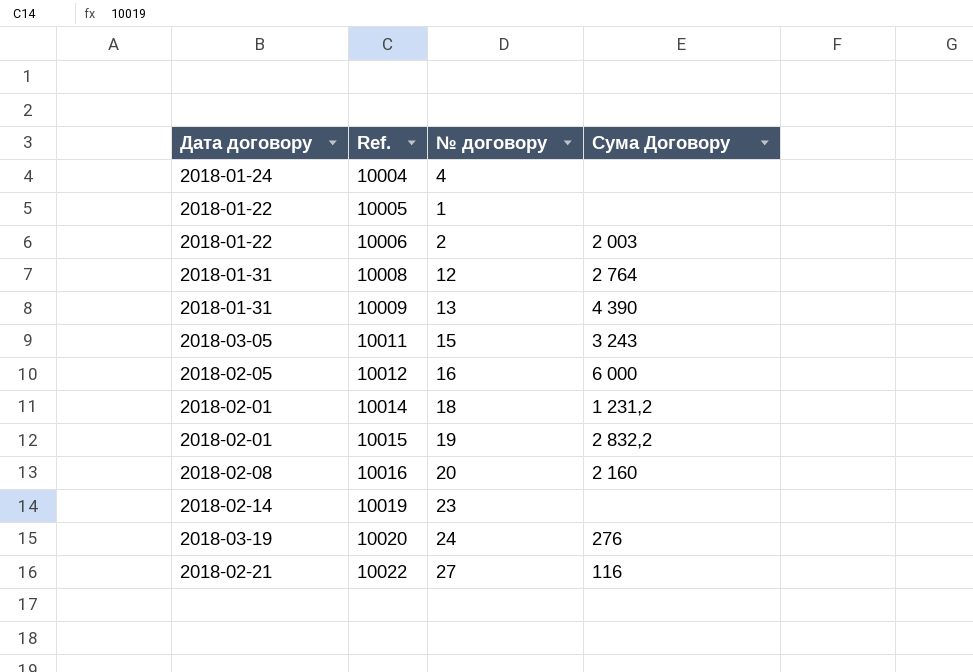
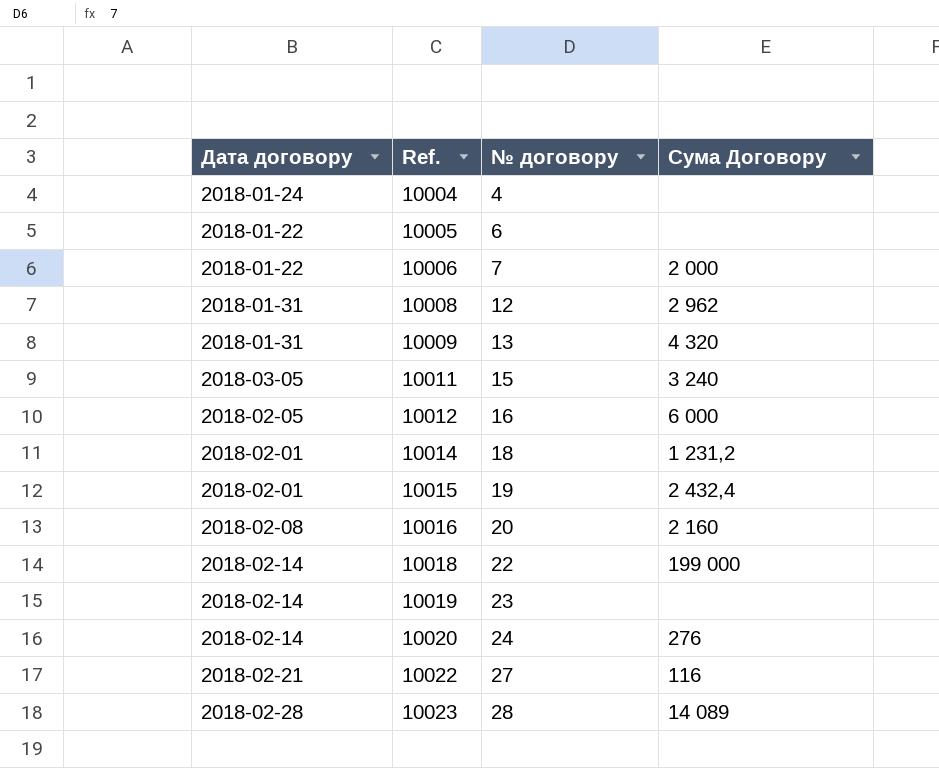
10005 | № договору: 1 -> 6
10006 | № договору: 2 -> 7
10006 | Сума Договору: 2 003 -> 2 000
10008 | Сума Договору: 2 764 -> 2 962
10009 | Сума Договору: 4 390 -> 4 320
10011 | Сума Договору: 3 243 -> 3 240
10015 | Сума Договору: 2 832,2 -> 2 432,4
row 10018: none -> 2018-02-14 | 22 | 199 000
10020 | Дата договору: 2018-03-19 -> 2018-02-14
row 10023: none -> 2018-02-28 | 28 | 14 089

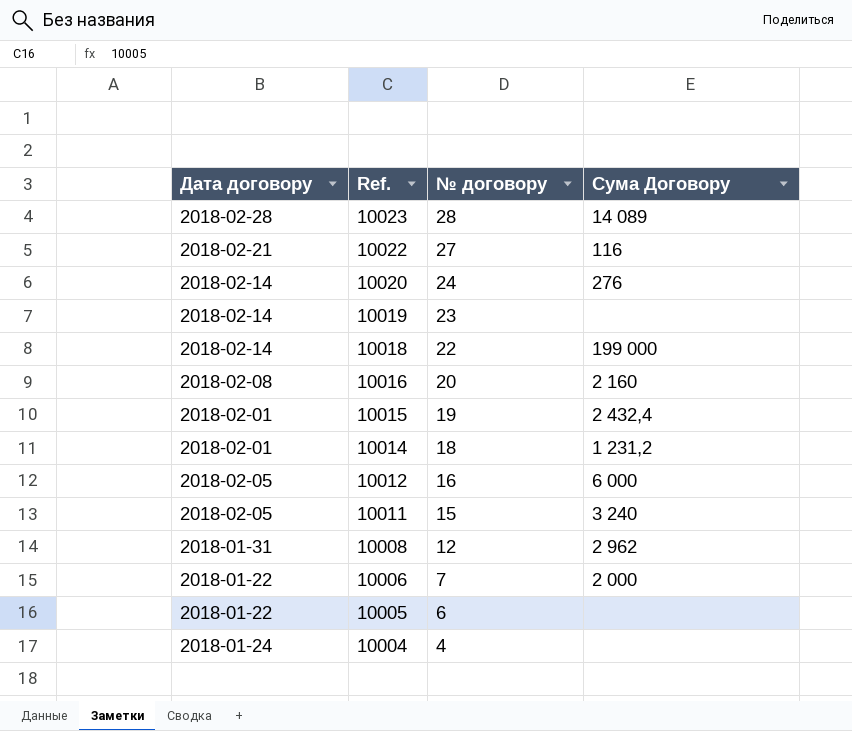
row order: Ref. ascending -> Ref. descending
row 10009: 2018-01-31 | 13 | 4 320 -> none
10011 | Дата договору: 2018-03-05 -> 2018-02-05

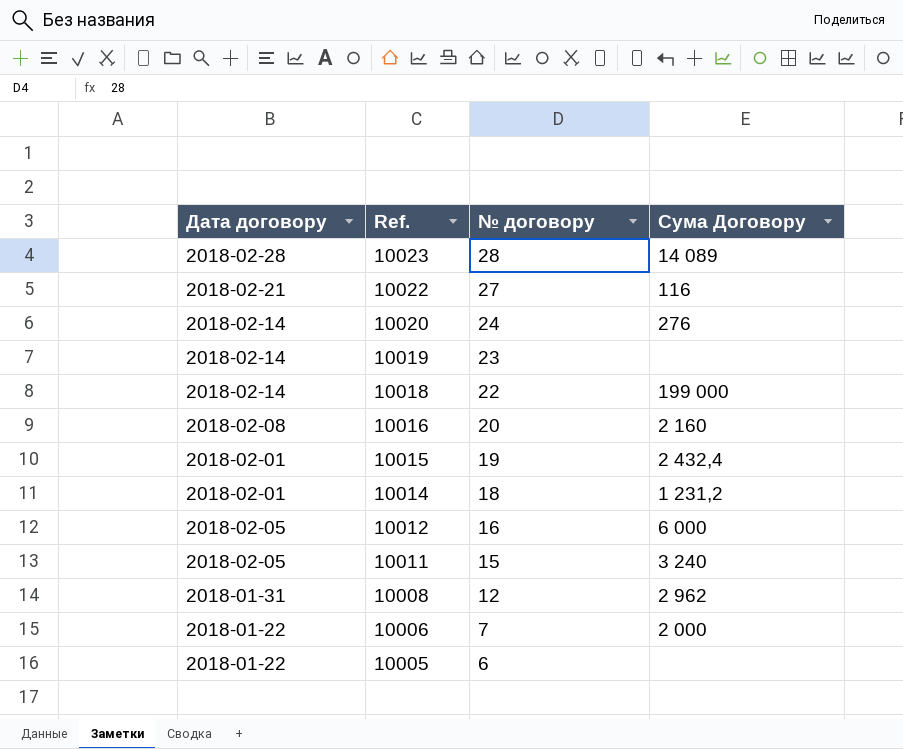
row 10004: 2018-01-24 | 4 | none -> none

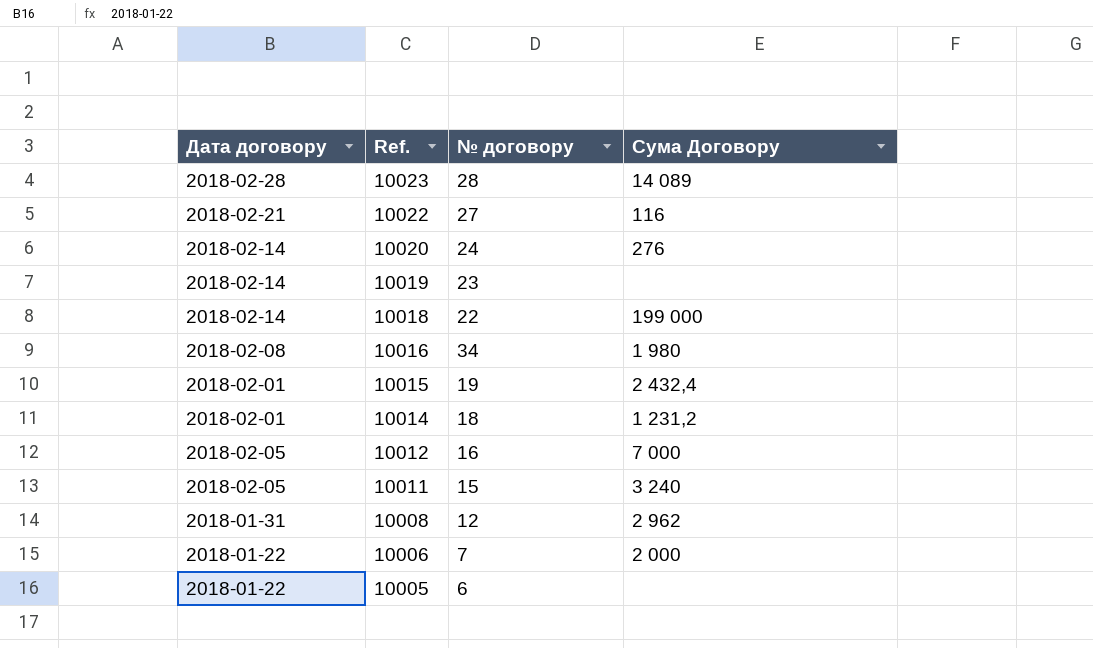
10016 | № договору: 20 -> 34
10016 | Сума Договору: 2 160 -> 1 980
10012 | Сума Договору: 6 000 -> 7 000

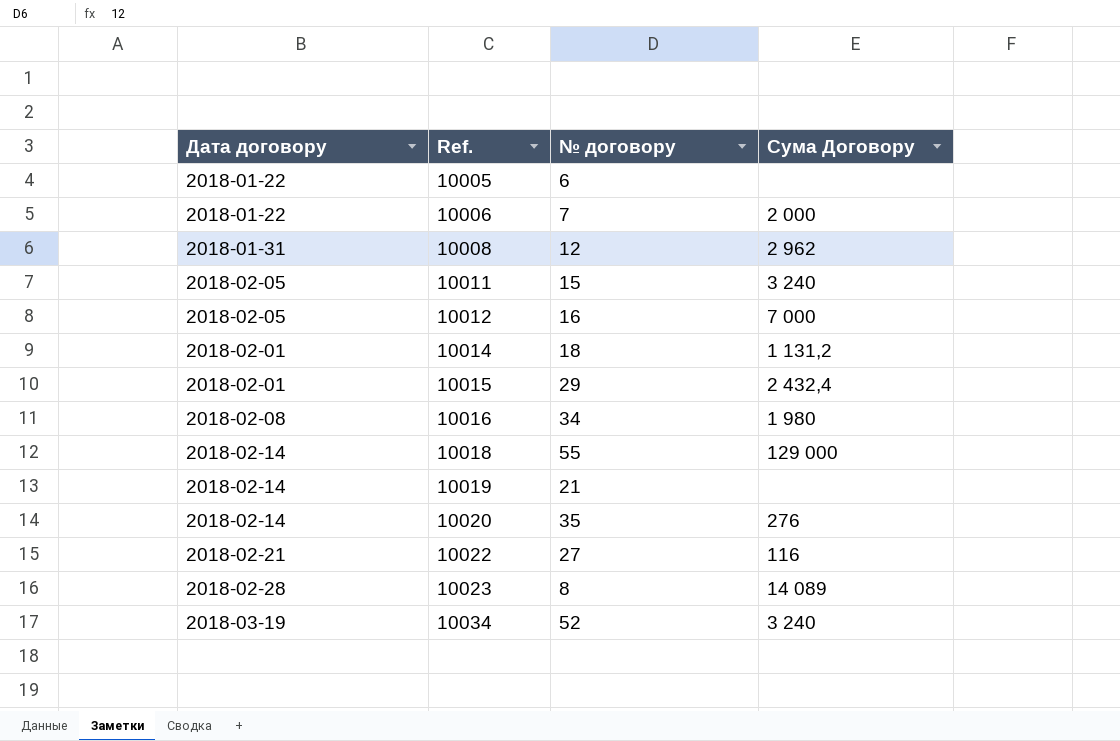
row order: Ref. descending -> Ref. ascending
10014 | Сума Договору: 1 231,2 -> 1 131,2
10015 | № договору: 19 -> 29
10018 | № договору: 22 -> 55
10018 | Сума Договору: 199 000 -> 129 000
10019 | № договору: 23 -> 21
10020 | № договору: 24 -> 35
10023 | № договору: 28 -> 8
row 10034: none -> 2018-03-19 | 52 | 3 240

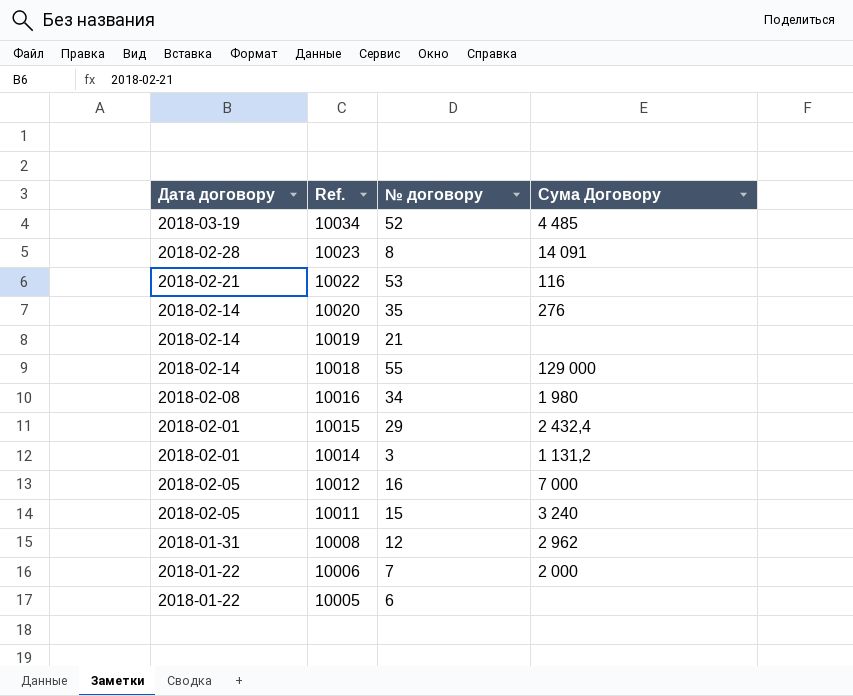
row order: Ref. ascending -> Ref. descending
10034 | Сума Договору: 3 240 -> 4 485
10023 | Сума Договору: 14 089 -> 14 091
10022 | № договору: 27 -> 53
10014 | № договору: 18 -> 3

